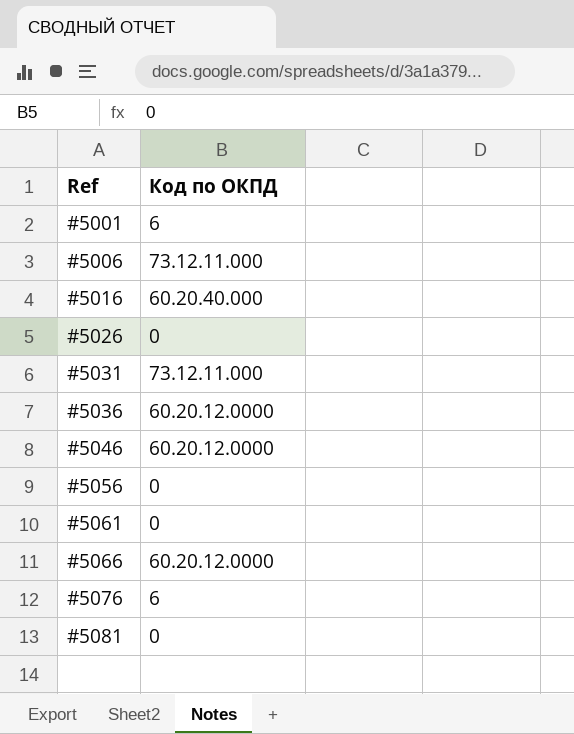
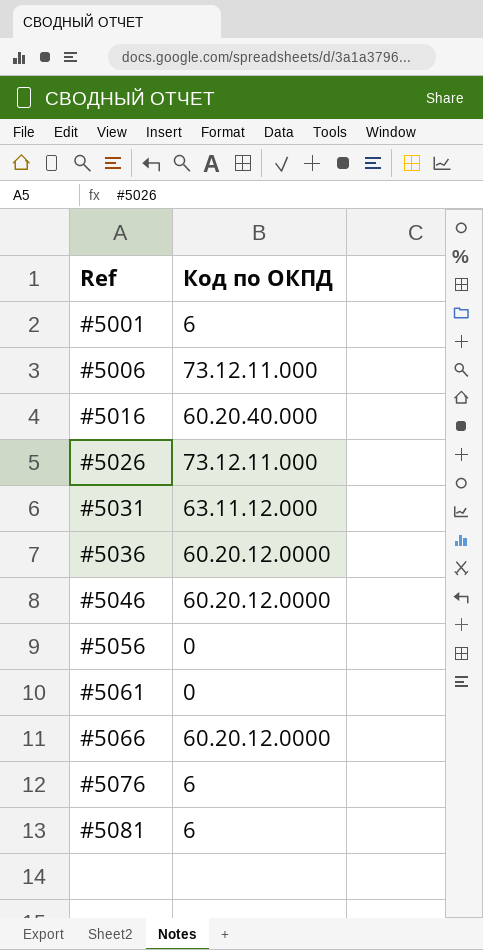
#5026 | Код по ОКПД: 0 -> 73.12.11.000
#5031 | Код по ОКПД: 73.12.11.000 -> 63.11.12.000
#5081 | Код по ОКПД: 0 -> 6

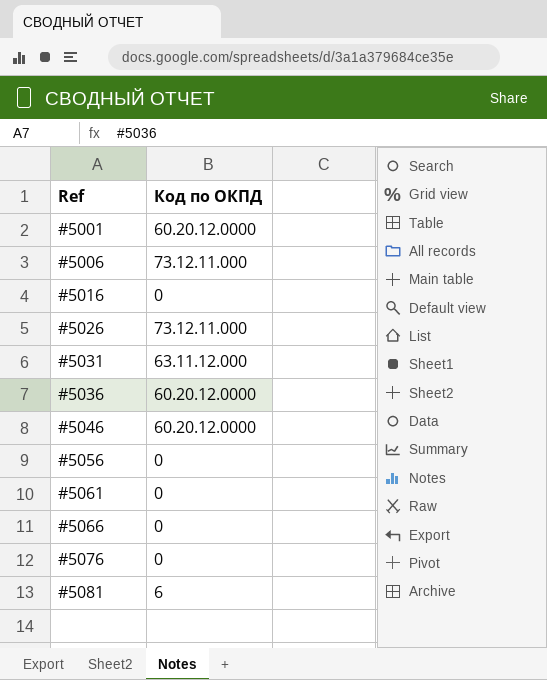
#5001 | Код по ОКПД: 6 -> 60.20.12.0000
#5016 | Код по ОКПД: 60.20.40.000 -> 0
#5066 | Код по ОКПД: 60.20.12.0000 -> 0
#5076 | Код по ОКПД: 6 -> 0

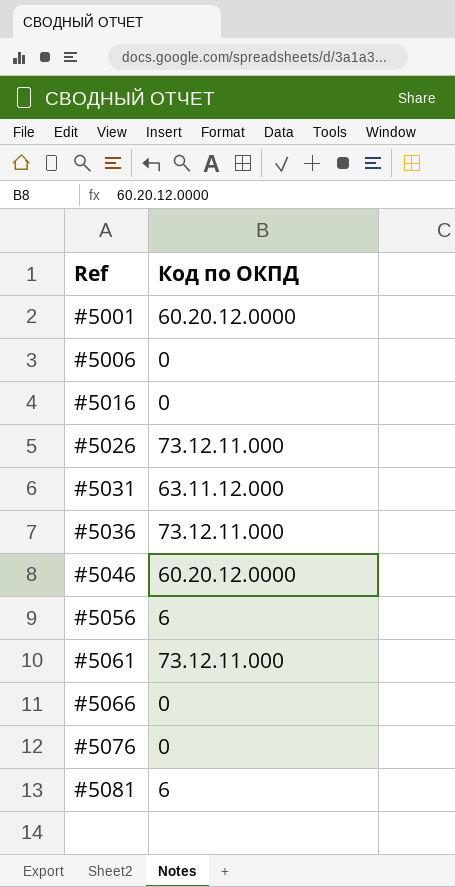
#5006 | Код по ОКПД: 73.12.11.000 -> 0
#5036 | Код по ОКПД: 60.20.12.0000 -> 73.12.11.000
#5056 | Код по ОКПД: 0 -> 6
#5061 | Код по ОКПД: 0 -> 73.12.11.000

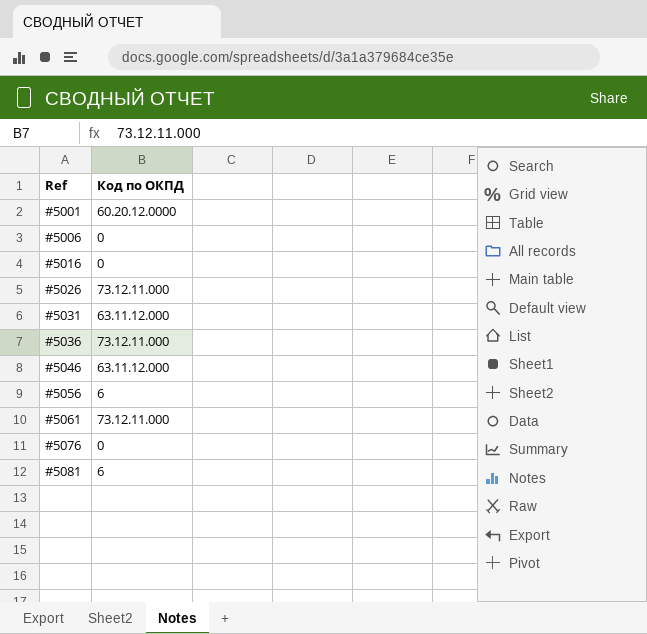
row #5066: 0 -> none
#5046 | Код по ОКПД: 60.20.12.0000 -> 63.11.12.000

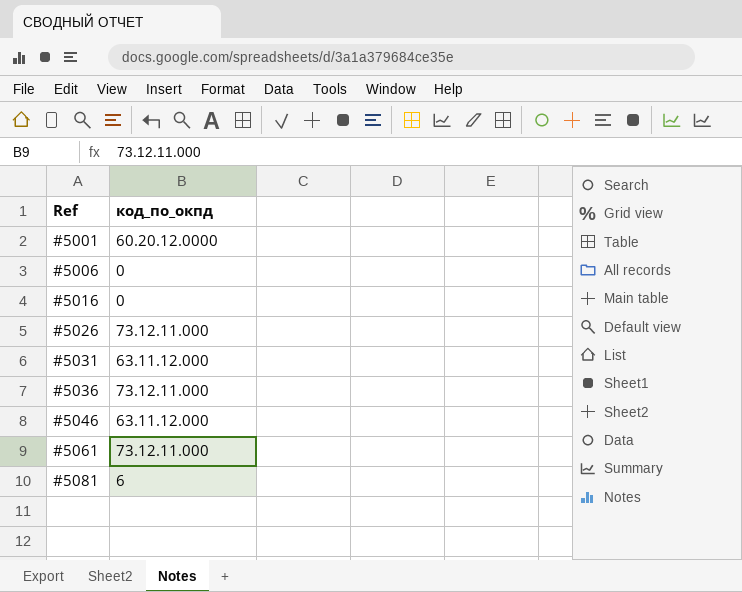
column name: Код по ОКПД -> код_по_окпд
row #5056: 6 -> none
row #5076: 0 -> none

